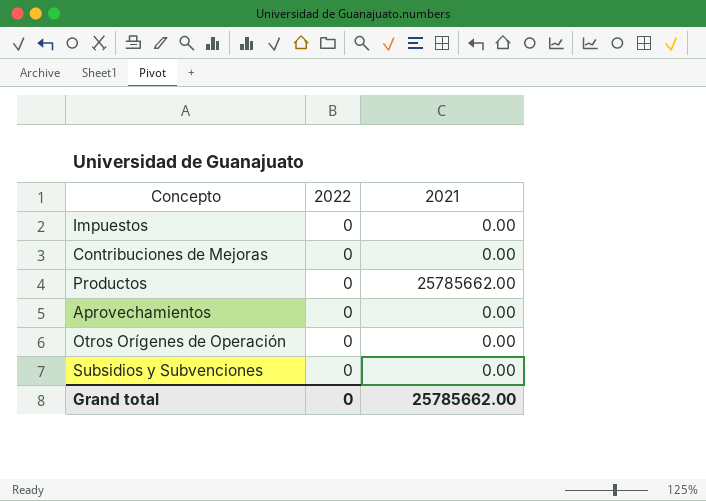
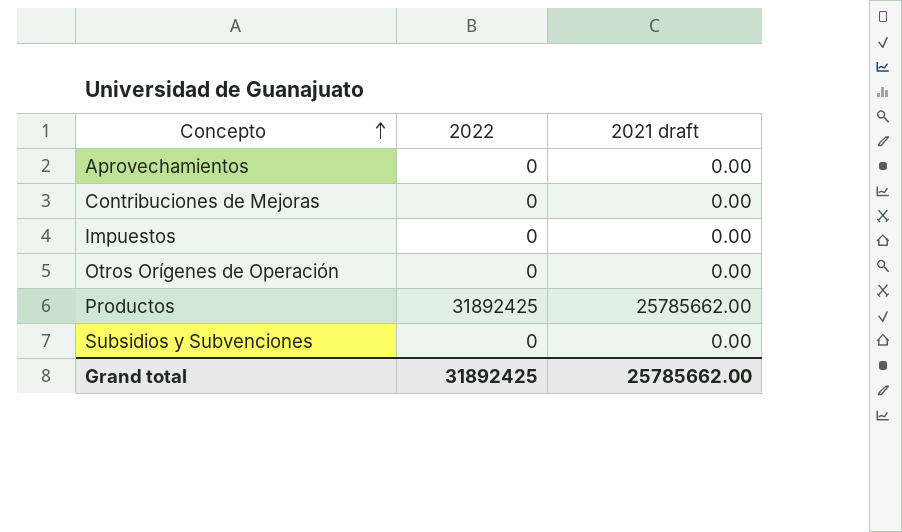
row order: none -> Concepto ascending
column name: 2021 -> 2021 draft
Productos | 2022: 0 -> 31892425
Grand total | 2022: 0 -> 31892425

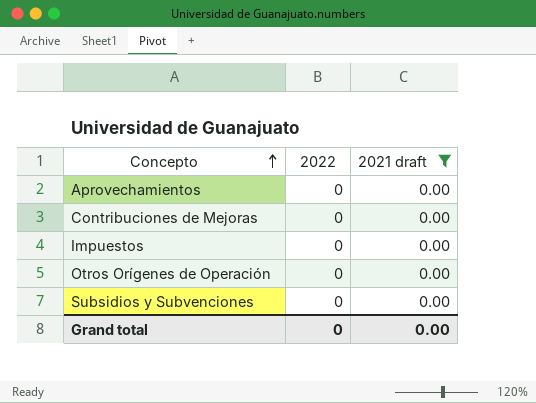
filter: none -> 2021 draft = 0.00
Grand total | 2022: 31892425 -> 0
Grand total | 2021 draft: 25785662.00 -> 0.00

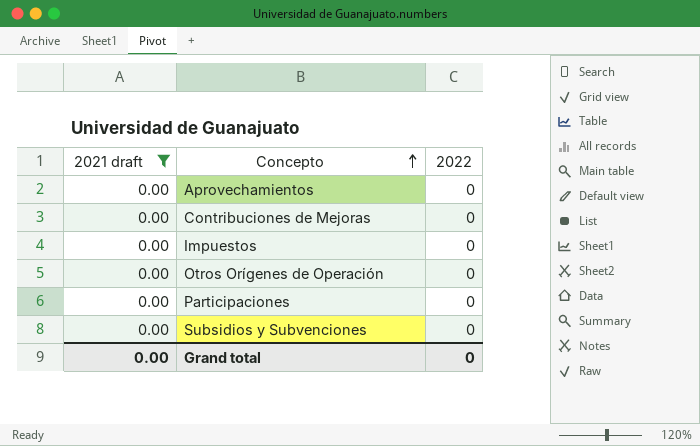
column 2021 draft | position: 3 -> 1
row Participaciones: none -> 0.00 | 0

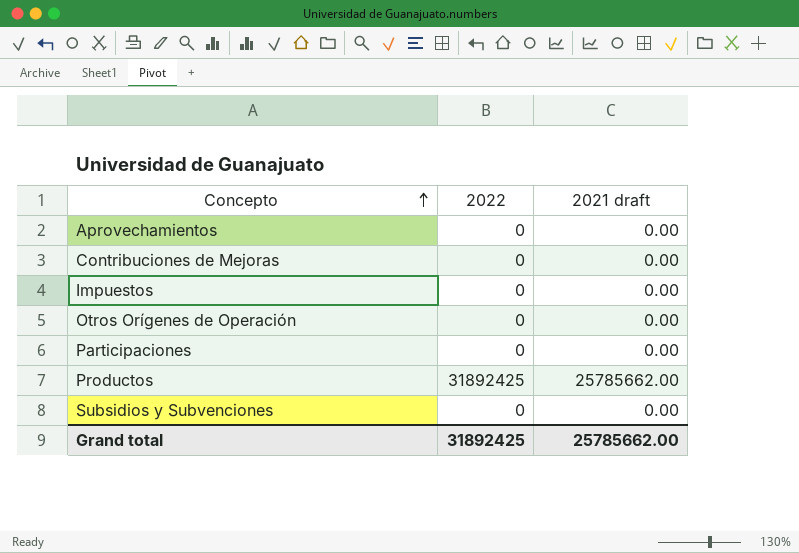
filter: 2021 draft = 0.00 -> none
column 2021 draft | position: 1 -> 3
Grand total | 2022: 0 -> 31892425
Grand total | 2021 draft: 0.00 -> 25785662.00

